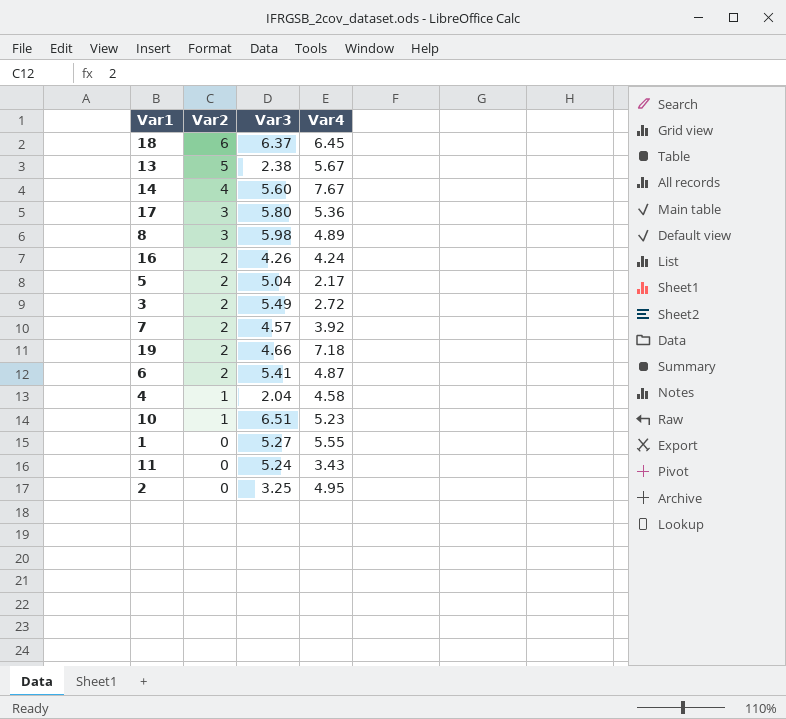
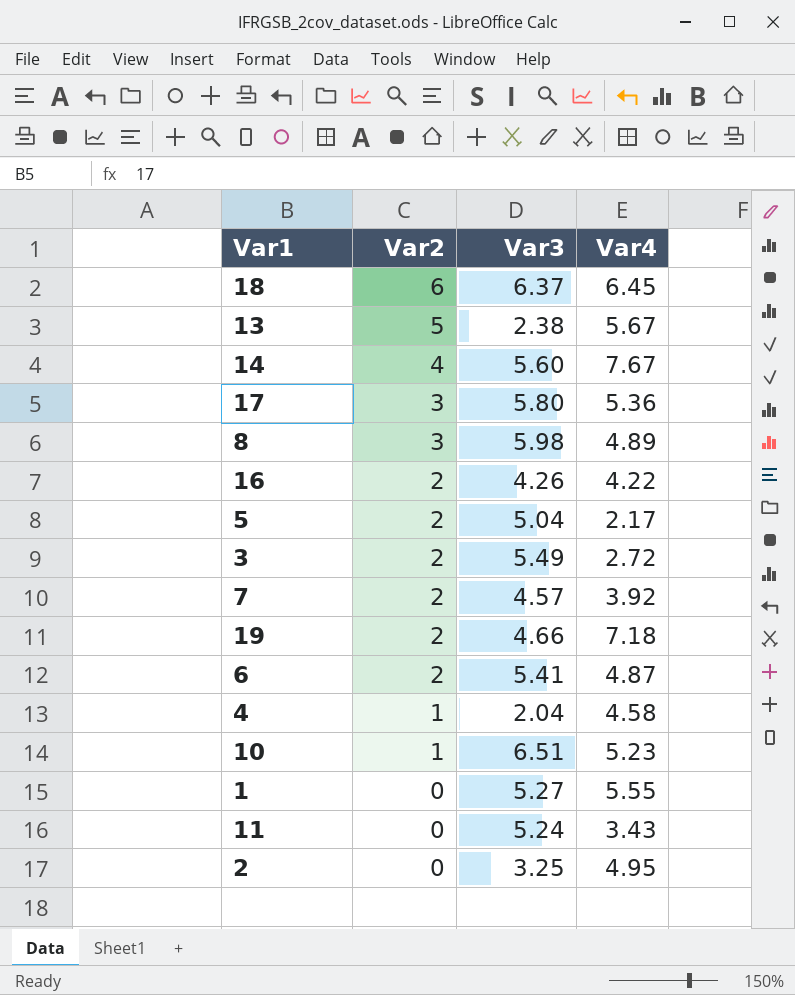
16 | Var4: 4.24 -> 4.22

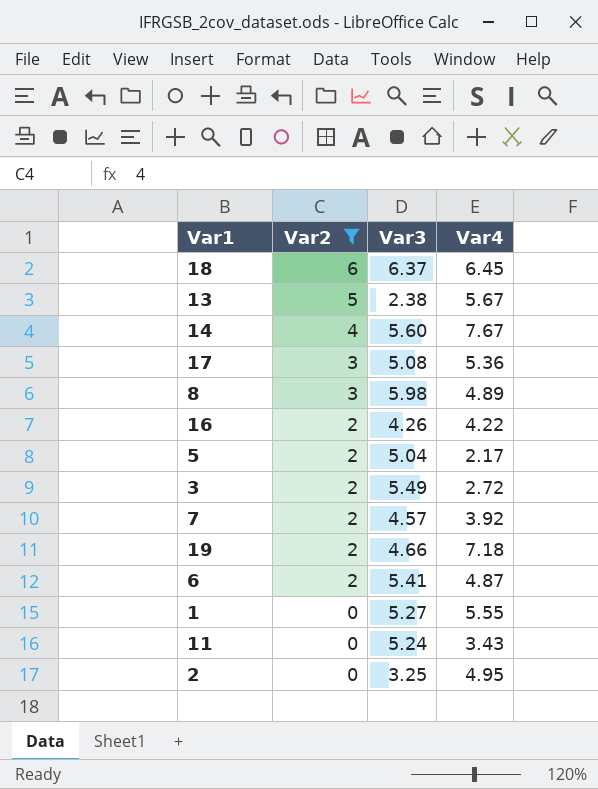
filter: none -> Var2 != 1
17 | Var3: 5.80 -> 5.08

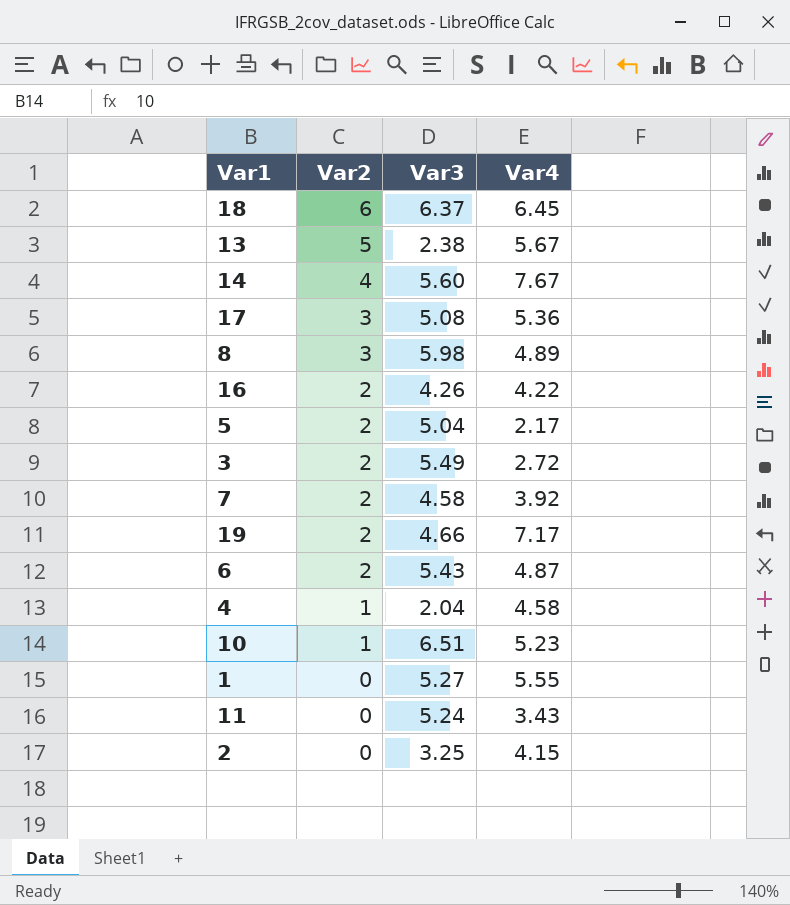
filter: Var2 != 1 -> none
7 | Var3: 4.57 -> 4.58
19 | Var4: 7.18 -> 7.17
6 | Var3: 5.41 -> 5.43
2 | Var4: 4.95 -> 4.15

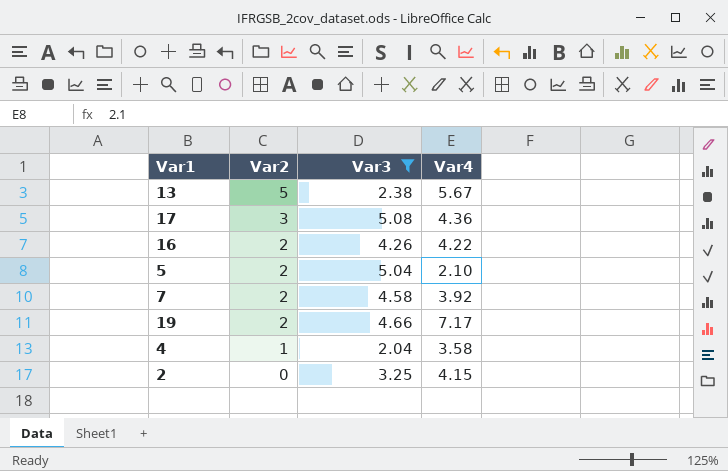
filter: none -> Var3 <= 5.08
17 | Var4: 5.36 -> 4.36
5 | Var4: 2.17 -> 2.10
4 | Var4: 4.58 -> 3.58

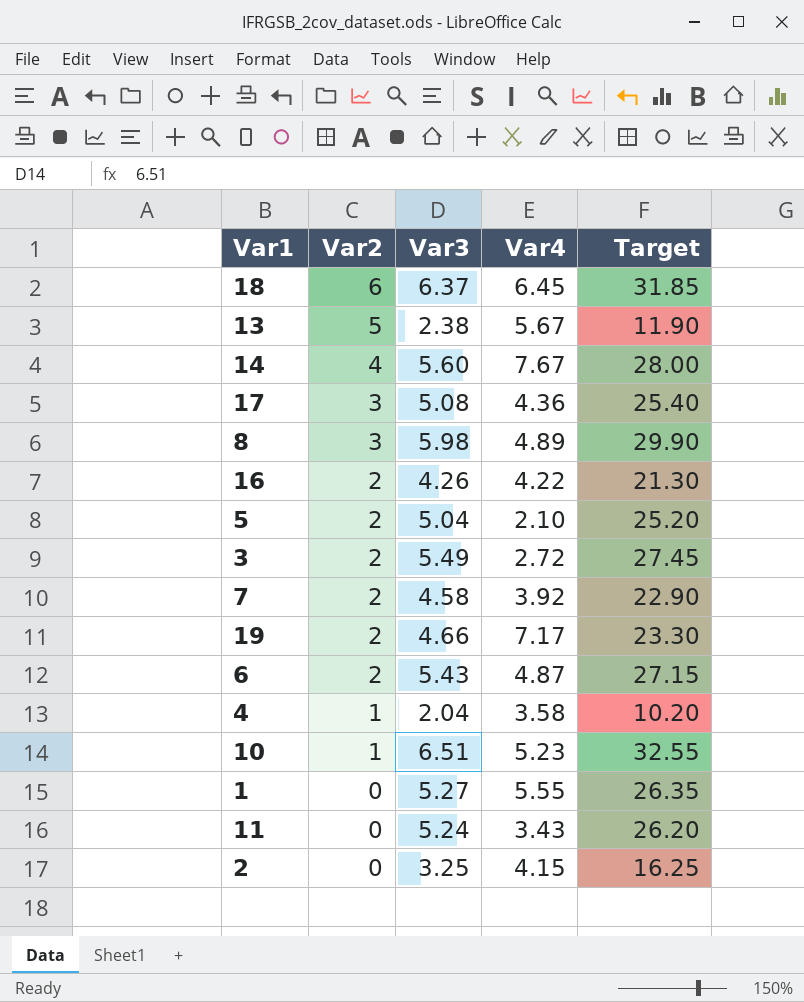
filter: Var3 <= 5.08 -> none
column Target | formula: none -> [Var3] * 5

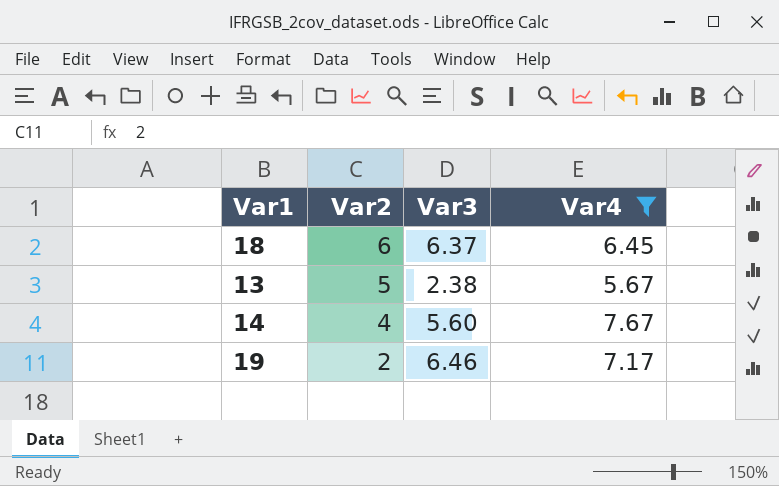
filter: none -> Var4 >= 5.67
column Target | formula: [Var3] * 5 -> none
19 | Var3: 4.66 -> 6.46

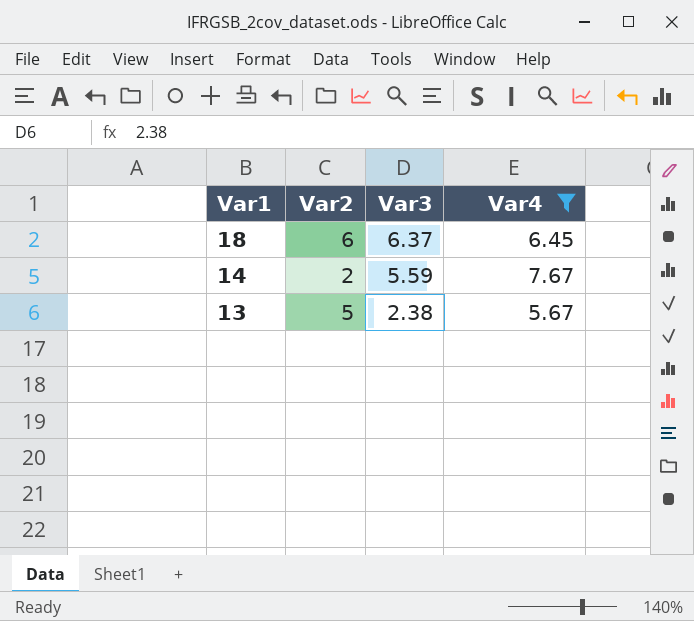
row order: Var2 descending -> Var1 descending
row 19: 2 | 6.46 | 7.17 -> none
14 | Var2: 4 -> 2
14 | Var3: 5.60 -> 5.59

